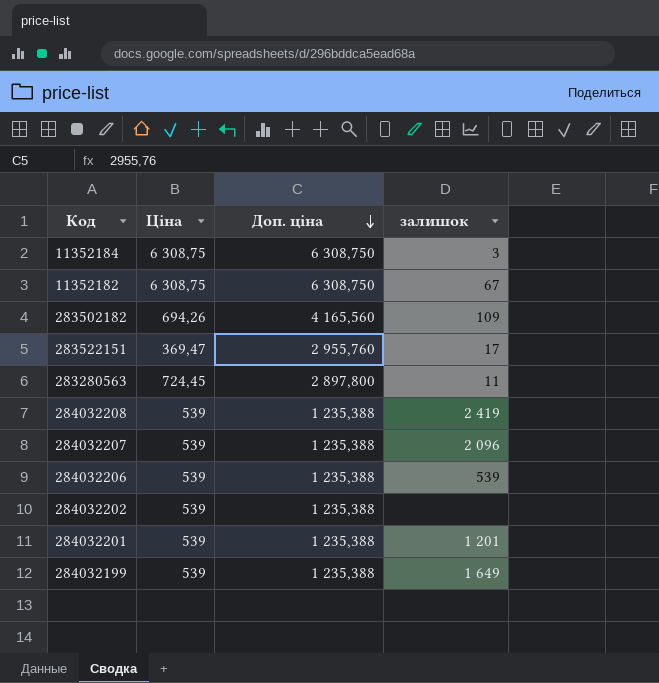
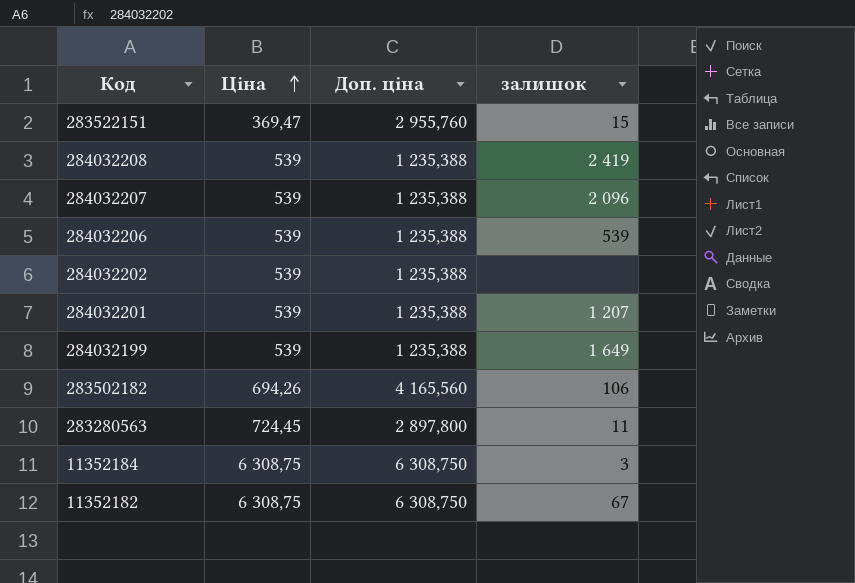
row order: Доп. ціна descending -> Ціна ascending
283522151 | залишок: 17 -> 15
284032201 | залишок: 1 201 -> 1 207
283502182 | залишок: 109 -> 106

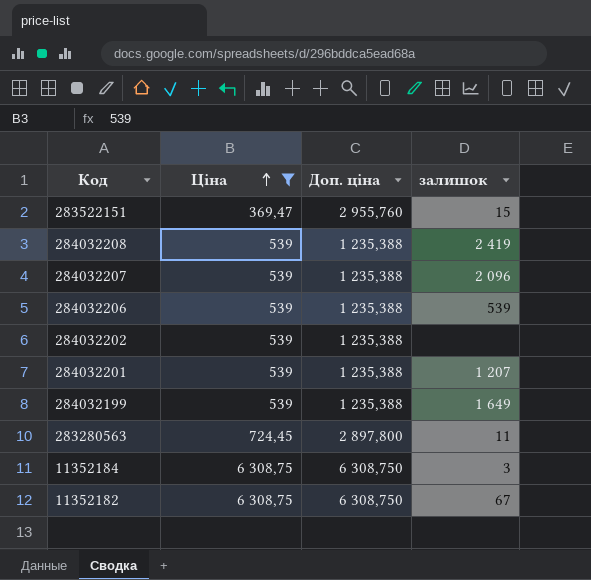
filter: none -> Ціна != 694,26

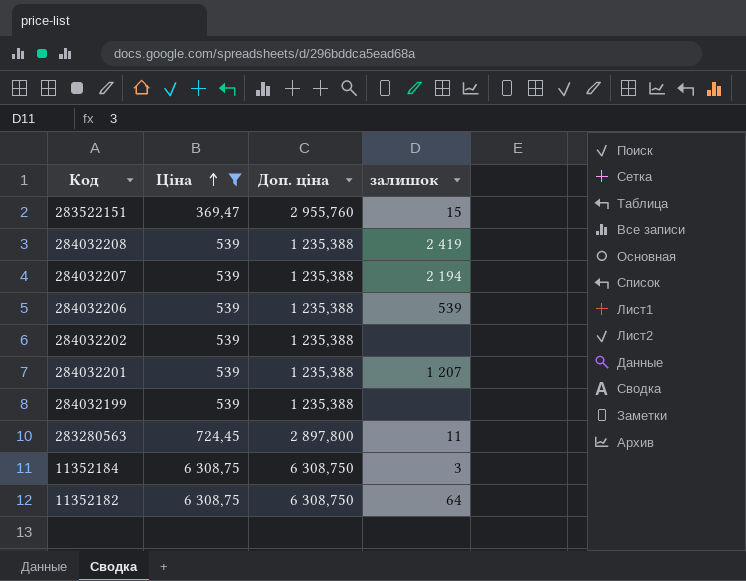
284032207 | залишок: 2 096 -> 2 194
284032199 | залишок: 1 649 -> none
11352182 | залишок: 67 -> 64

